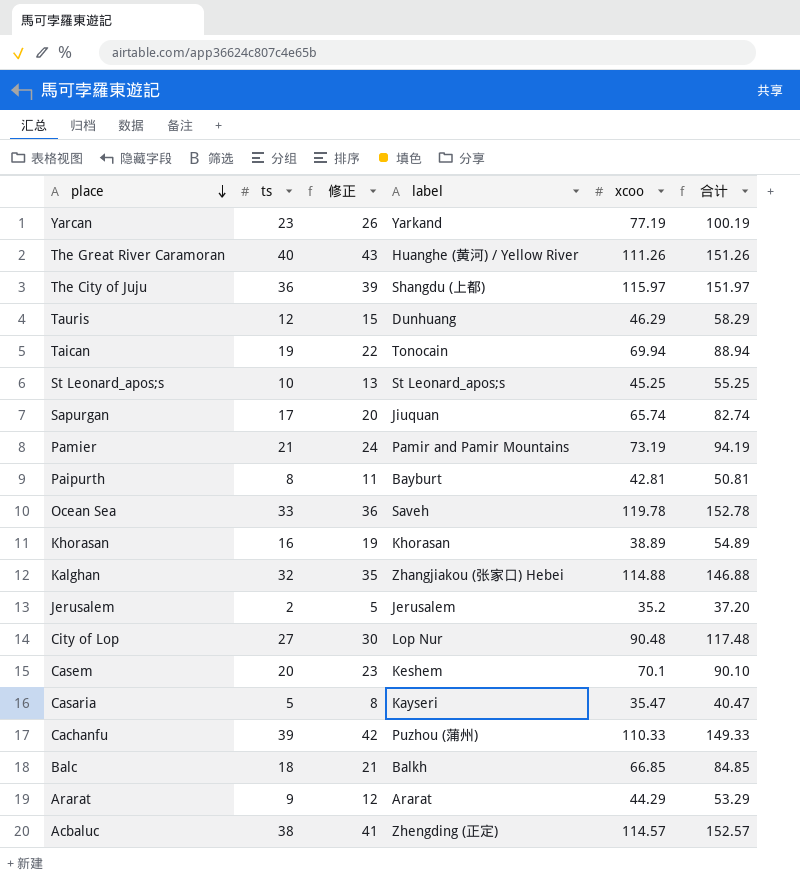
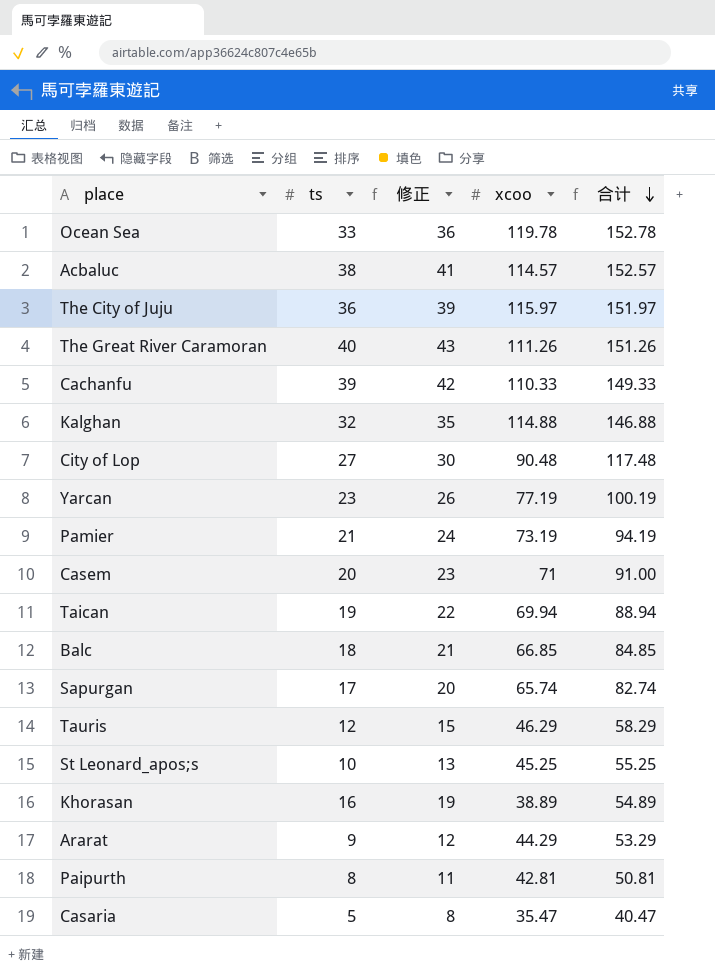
row order: place descending -> 合计 descending
column label | position: 4 -> none
row Jerusalem: 2 | 5 | Jerusalem | 35.2 | 37.20 -> none
Casem | xcoo: 70.1 -> 71
Casem | 合计: 90.10 -> 91.00

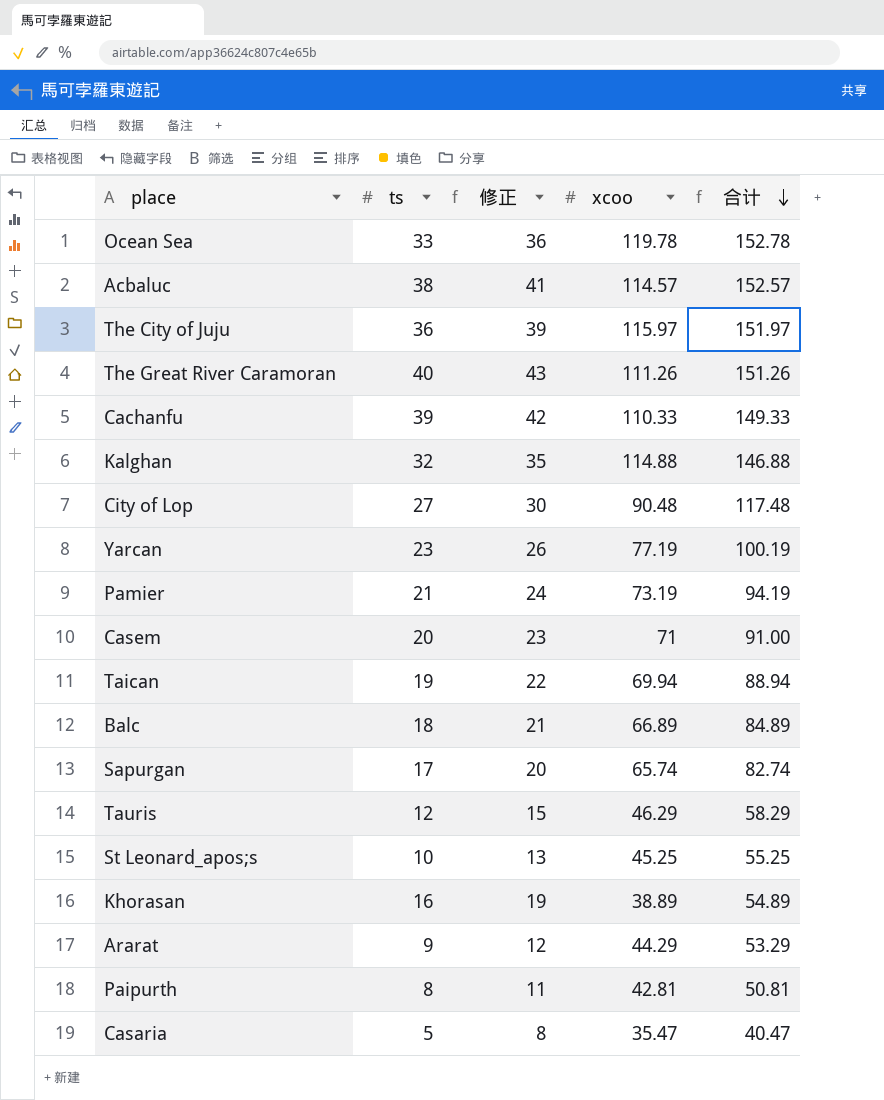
Balc | xcoo: 66.85 -> 66.89
Balc | 合计: 84.85 -> 84.89

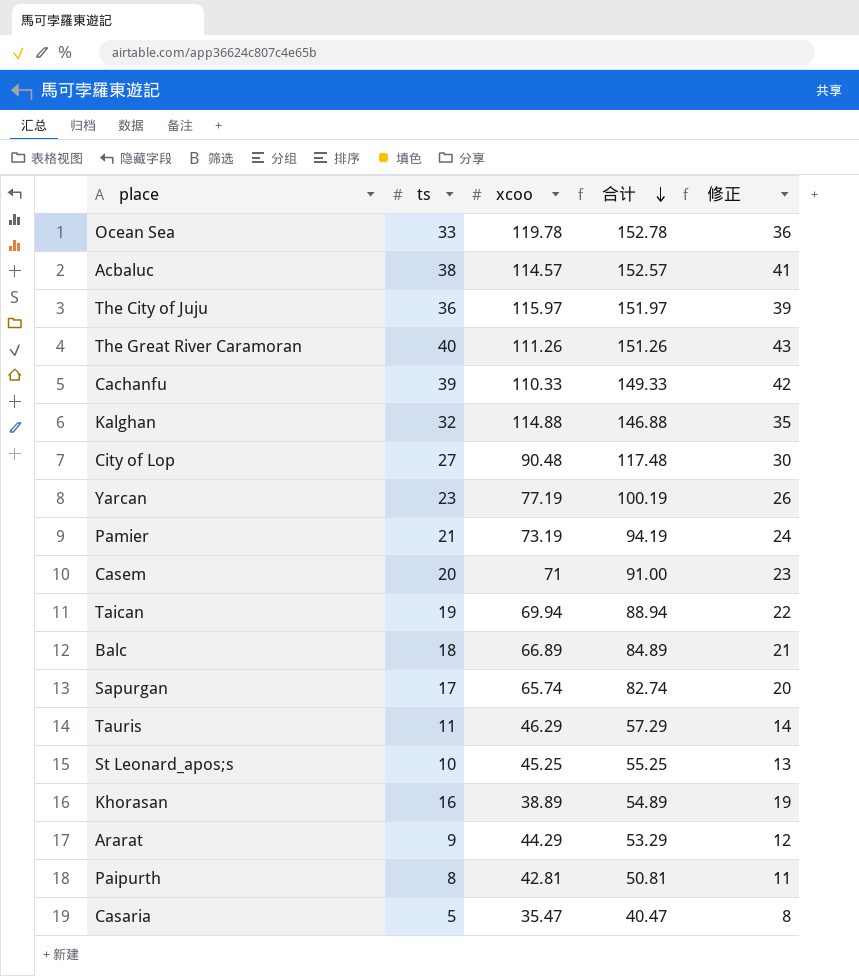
column 修正 | position: 3 -> 5
Tauris | ts: 12 -> 11
Tauris | 合计: 58.29 -> 57.29
Tauris | 修正: 15 -> 14

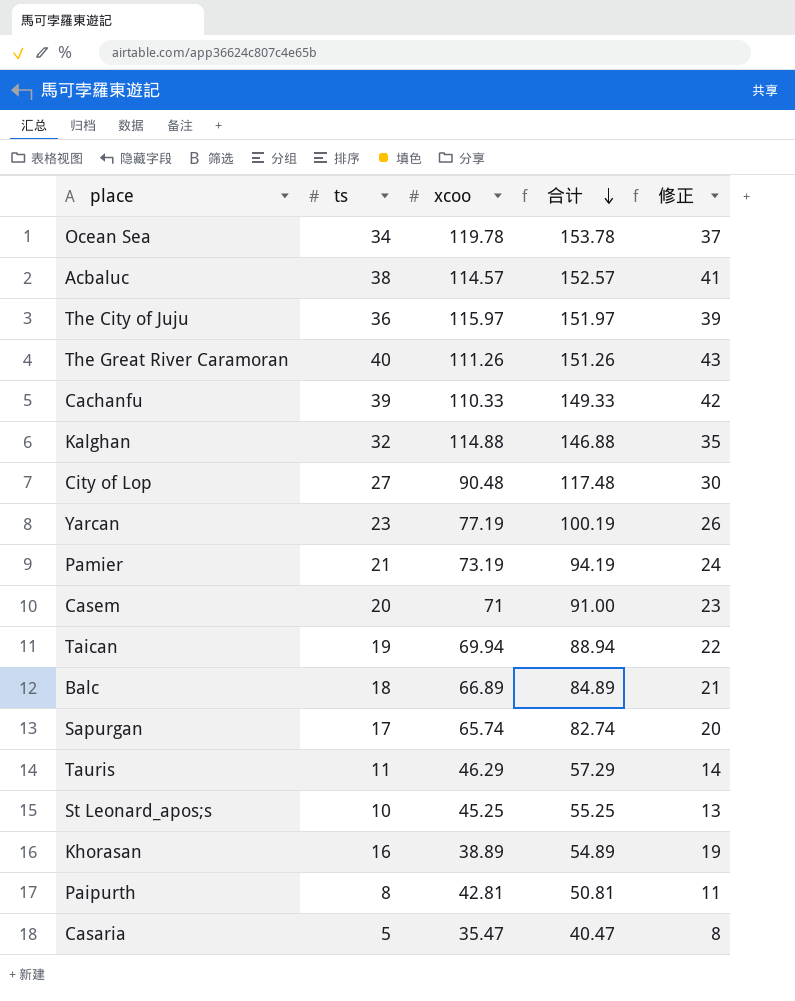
row Ararat: 9 | 44.29 | 53.29 | 12 -> none
Ocean Sea | ts: 33 -> 34
Ocean Sea | 合计: 152.78 -> 153.78
Ocean Sea | 修正: 36 -> 37

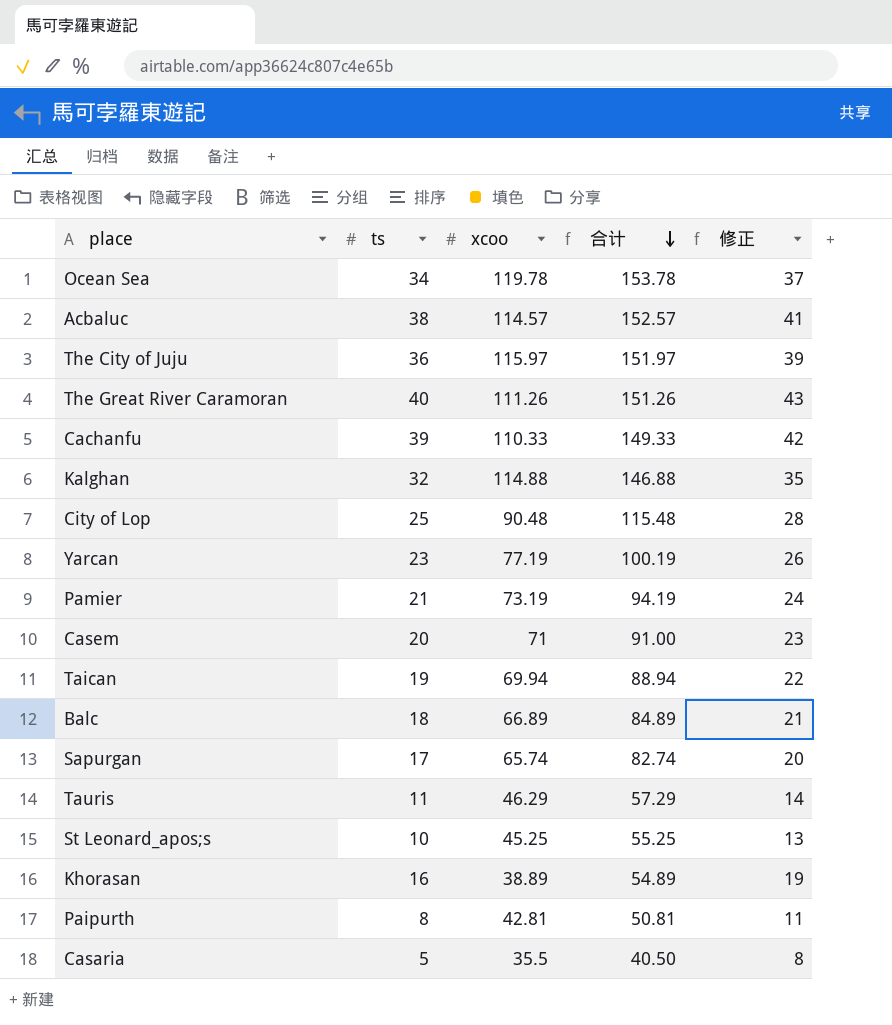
City of Lop | ts: 27 -> 25
City of Lop | 合计: 117.48 -> 115.48
City of Lop | 修正: 30 -> 28
Casaria | xcoo: 35.47 -> 35.5
Casaria | 合计: 40.47 -> 40.50

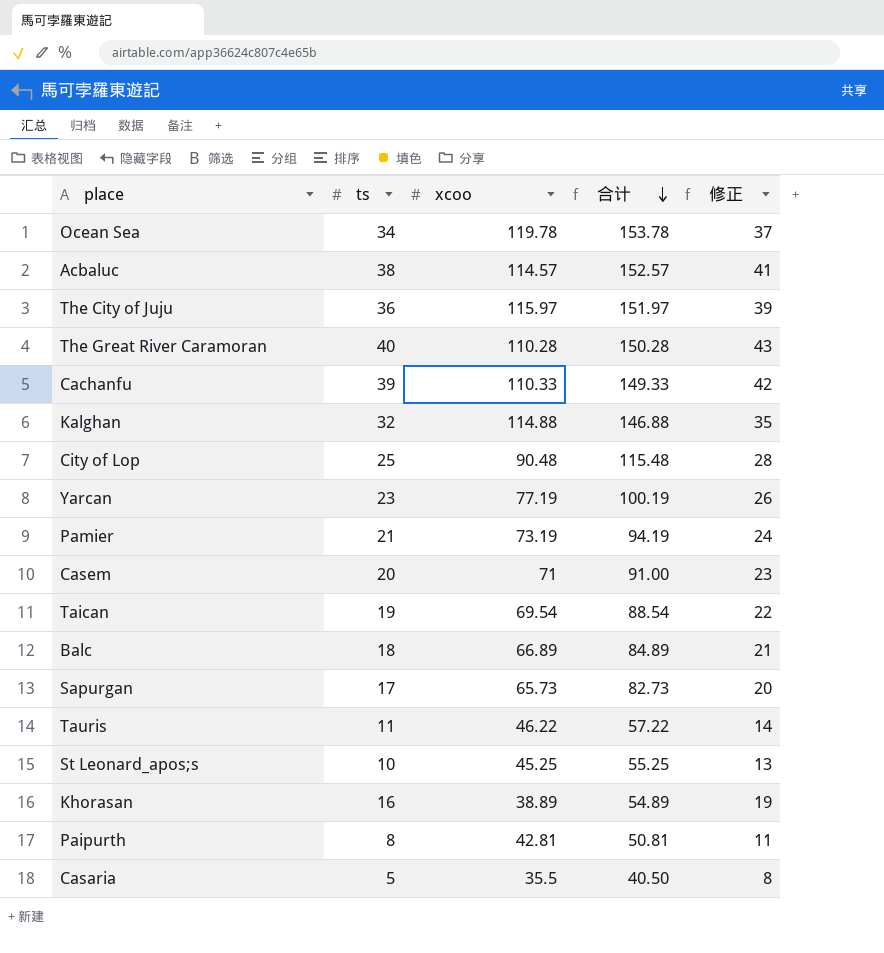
The Great River Caramoran | xcoo: 111.26 -> 110.28
The Great River Caramoran | 合计: 151.26 -> 150.28
Taican | xcoo: 69.94 -> 69.54
Taican | 合计: 88.94 -> 88.54
Sapurgan | xcoo: 65.74 -> 65.73
Sapurgan | 合计: 82.74 -> 82.73
Tauris | xcoo: 46.29 -> 46.22
Tauris | 合计: 57.29 -> 57.22

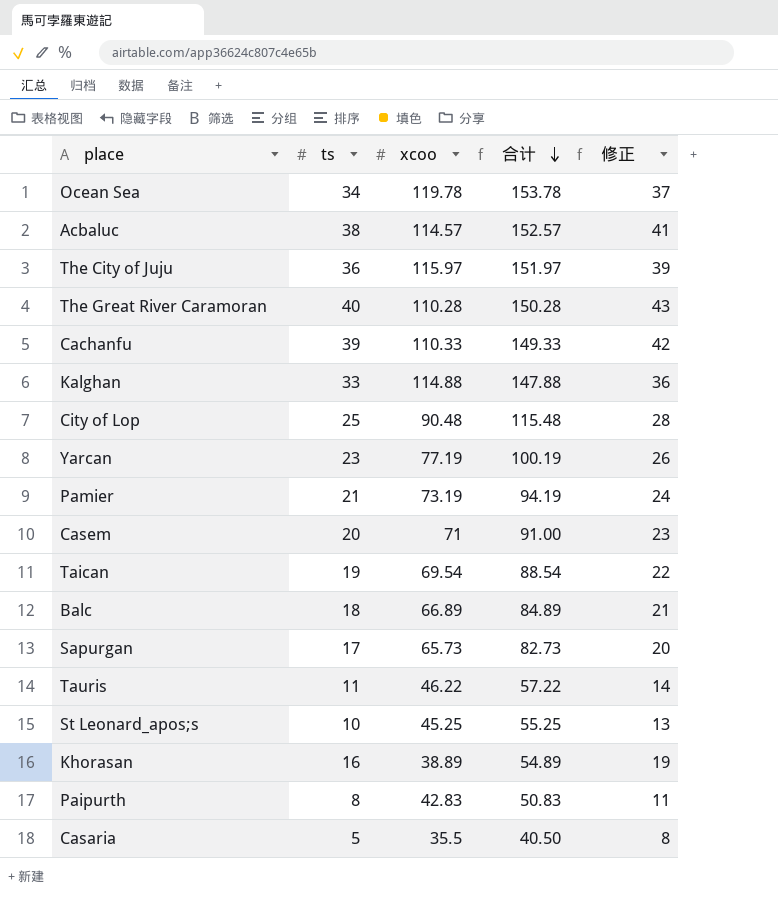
Kalghan | ts: 32 -> 33
Kalghan | 合计: 146.88 -> 147.88
Kalghan | 修正: 35 -> 36
Paipurth | xcoo: 42.81 -> 42.83
Paipurth | 合计: 50.81 -> 50.83

